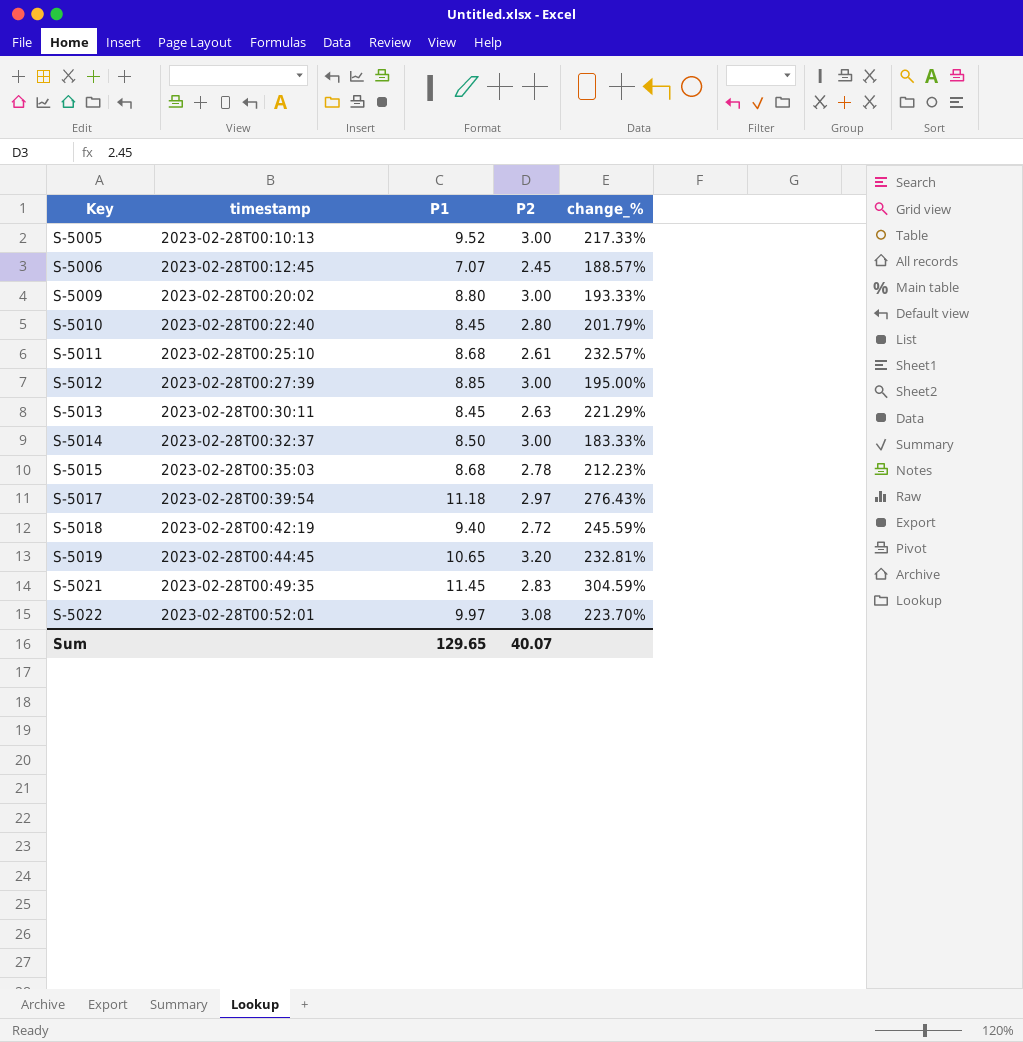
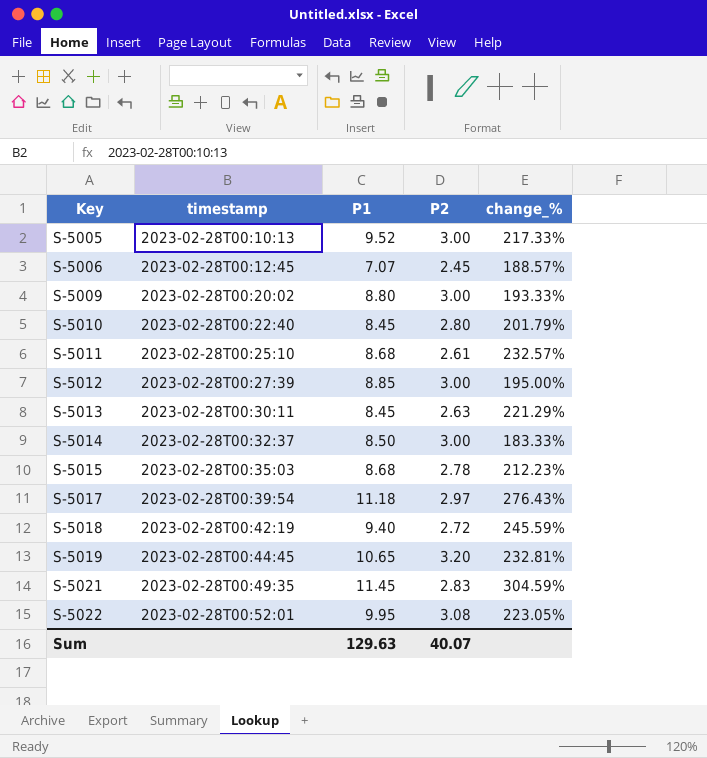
S-5022 | P1: 9.97 -> 9.95
S-5022 | change_%: 223.70% -> 223.05%
Sum | P1: 129.65 -> 129.63

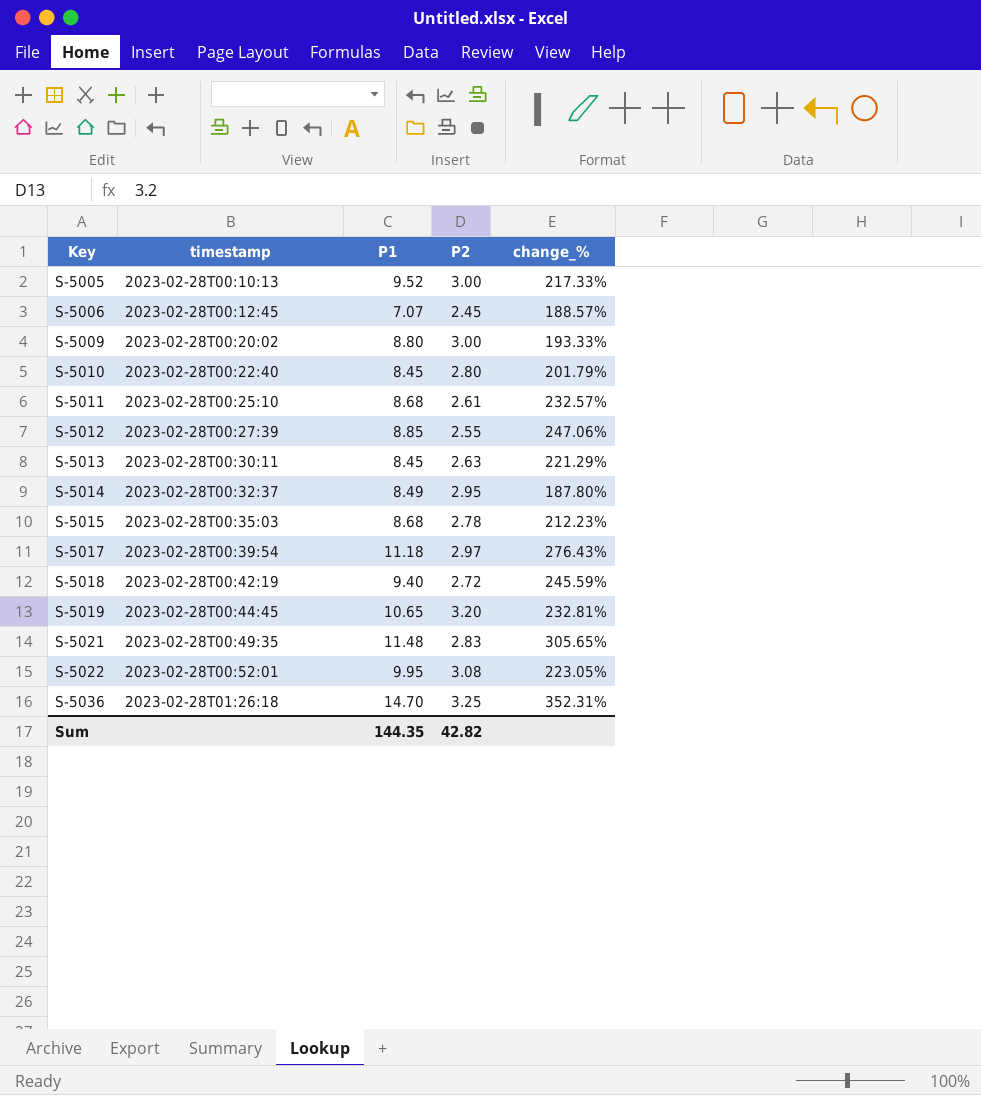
S-5012 | P2: 3.00 -> 2.55
S-5012 | change_%: 195.00% -> 247.06%
S-5014 | P1: 8.50 -> 8.49
S-5014 | P2: 3.00 -> 2.95
S-5014 | change_%: 183.33% -> 187.80%
S-5021 | P1: 11.45 -> 11.48
S-5021 | change_%: 304.59% -> 305.65%
row S-5036: none -> 2023-02-28T01:26:18 | 14.70 | 3.25 | 352.31%
Sum | P1: 129.63 -> 144.35
Sum | P2: 40.07 -> 42.82

